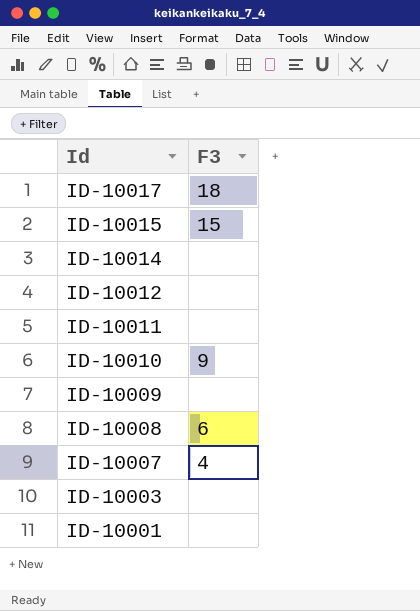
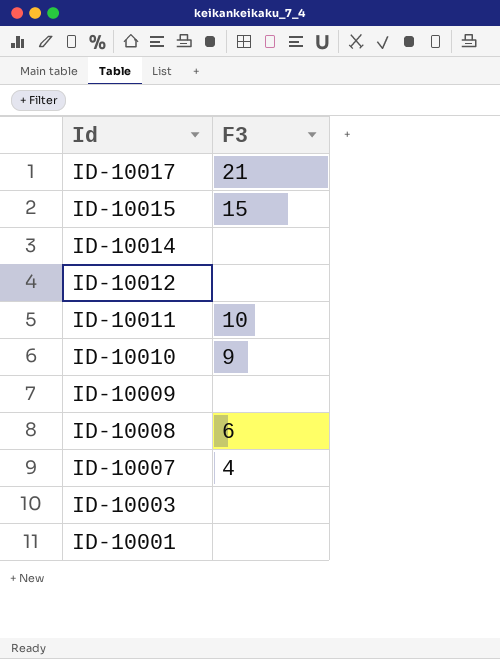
ID-10017 | F3: 18 -> 21
ID-10011 | F3: none -> 10

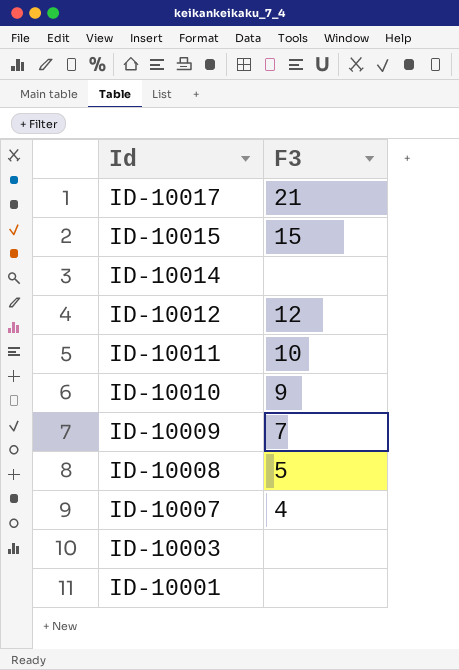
ID-10012 | F3: none -> 12
ID-10009 | F3: none -> 7
ID-10008 | F3: 6 -> 5

